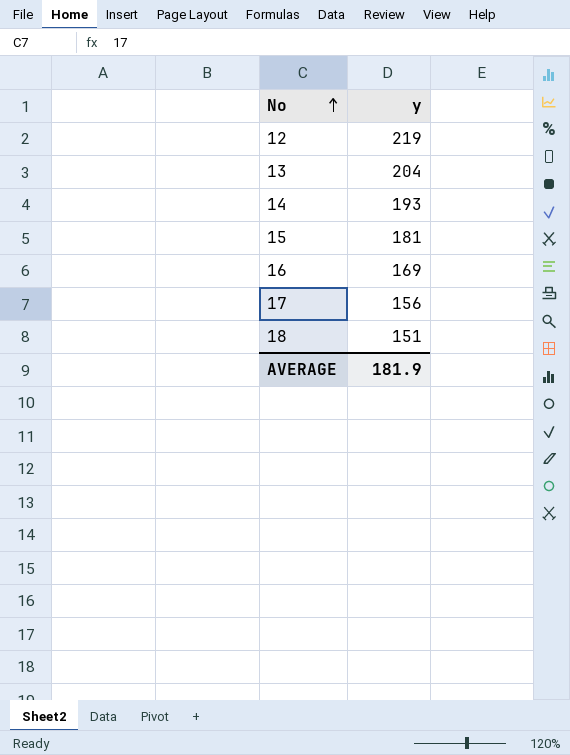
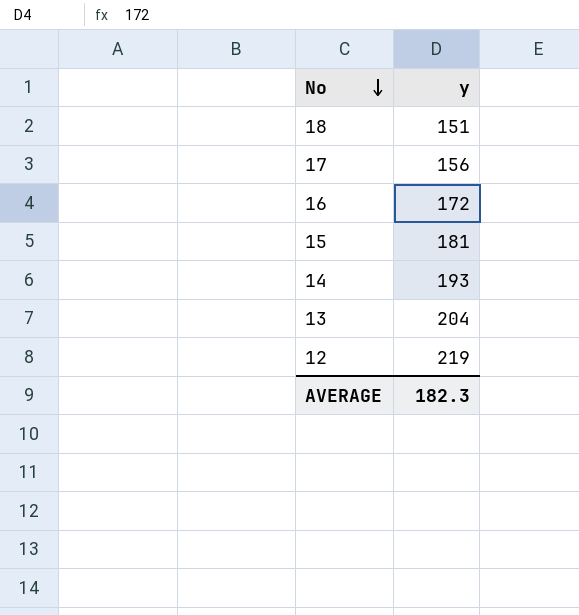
row order: No ascending -> No descending
16 | y: 169 -> 172
AVERAGE | y: 181.9 -> 182.3

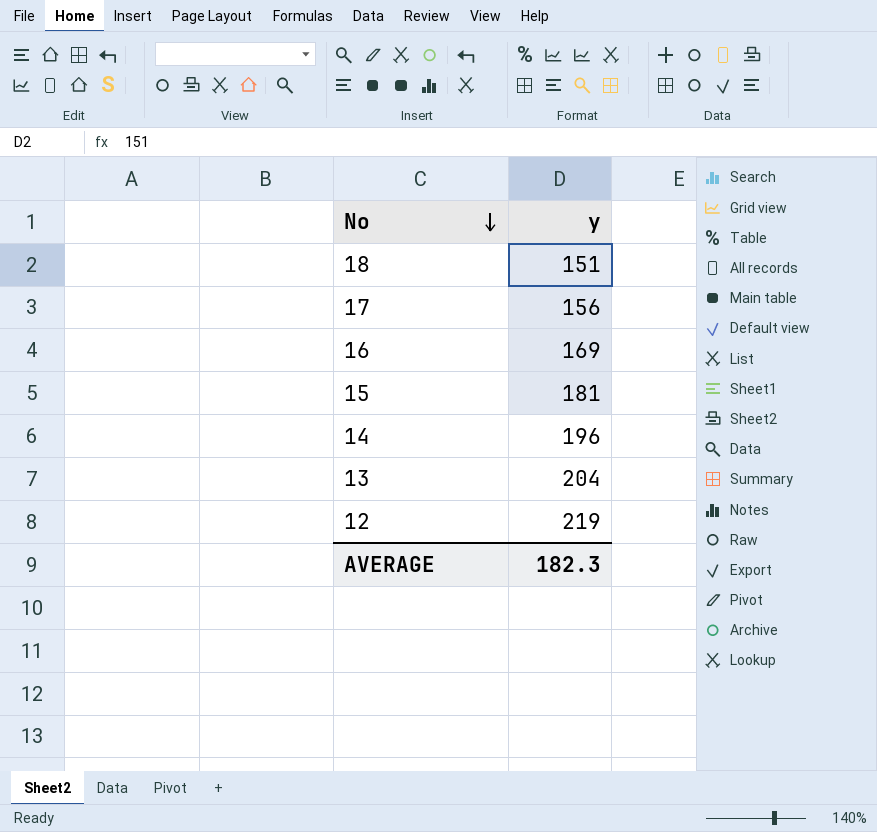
16 | y: 172 -> 169
14 | y: 193 -> 196

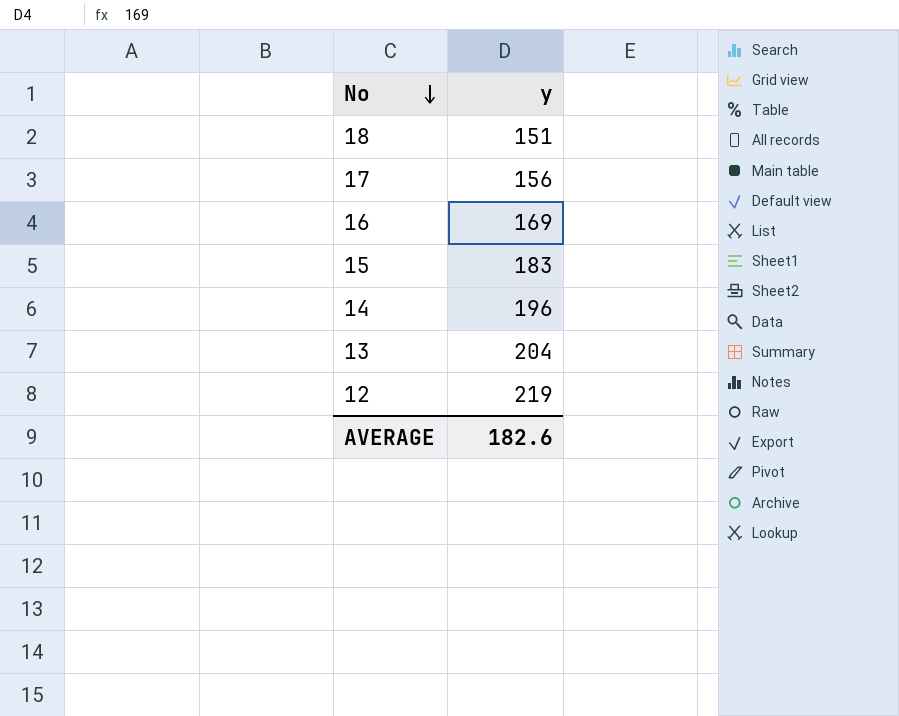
15 | y: 181 -> 183
AVERAGE | y: 182.3 -> 182.6

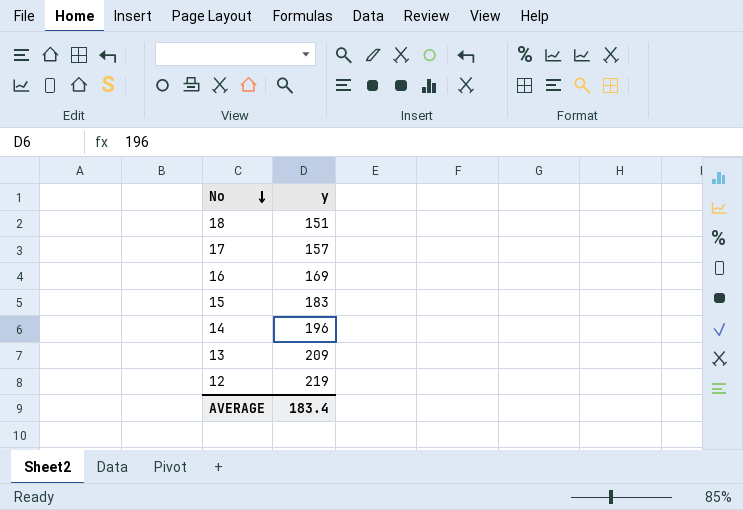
17 | y: 156 -> 157
13 | y: 204 -> 209
AVERAGE | y: 182.6 -> 183.4

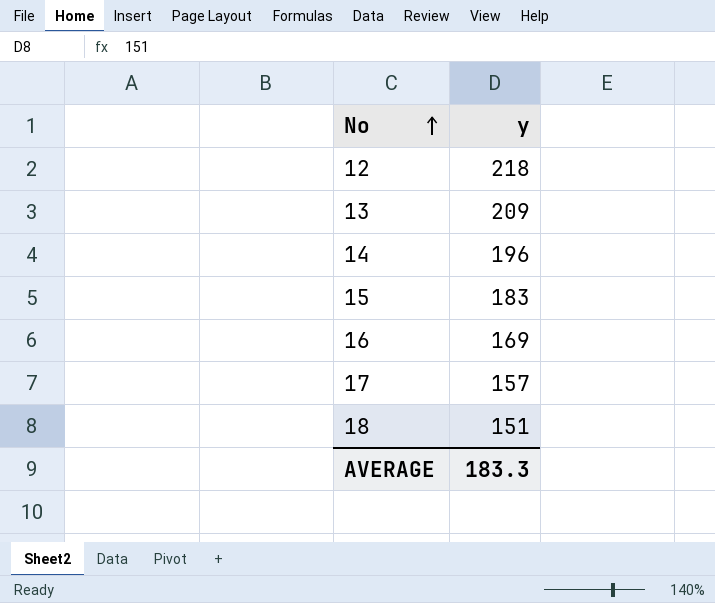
row order: No descending -> No ascending
12 | y: 219 -> 218
AVERAGE | y: 183.4 -> 183.3

